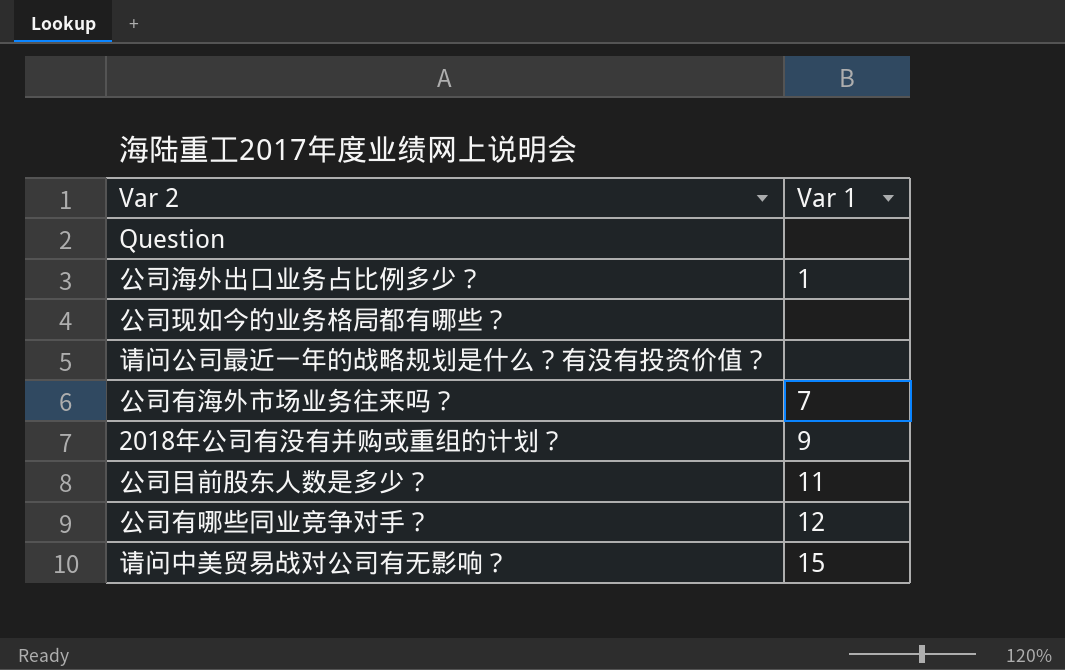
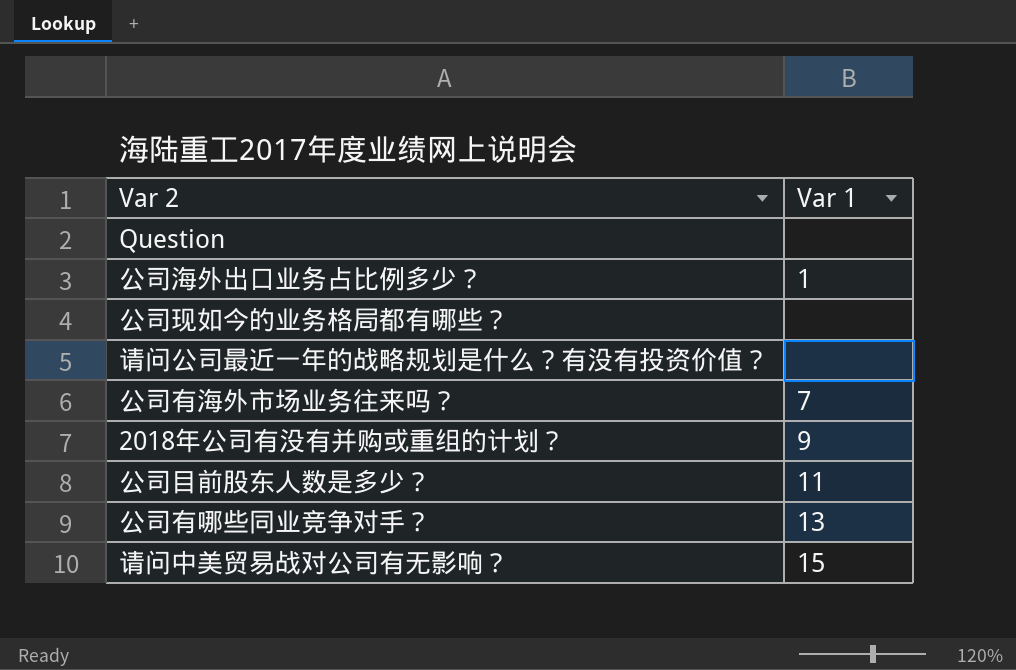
公司有哪些同业竞争对手？ | Var 1: 12 -> 13

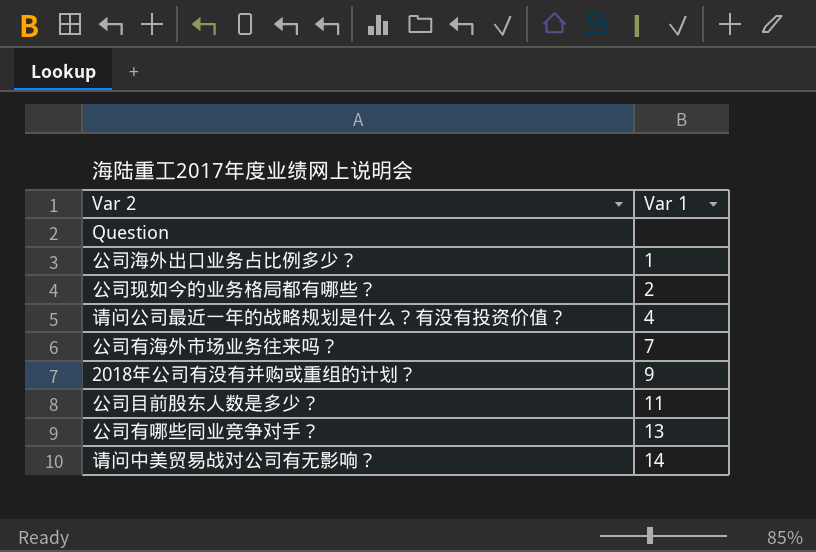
公司现如今的业务格局都有哪些？ | Var 1: none -> 2
请问公司最近一年的战略规划是什么？有没有投资价值？ | Var 1: none -> 4
请问中美贸易战对公司有无影响？ | Var 1: 15 -> 14

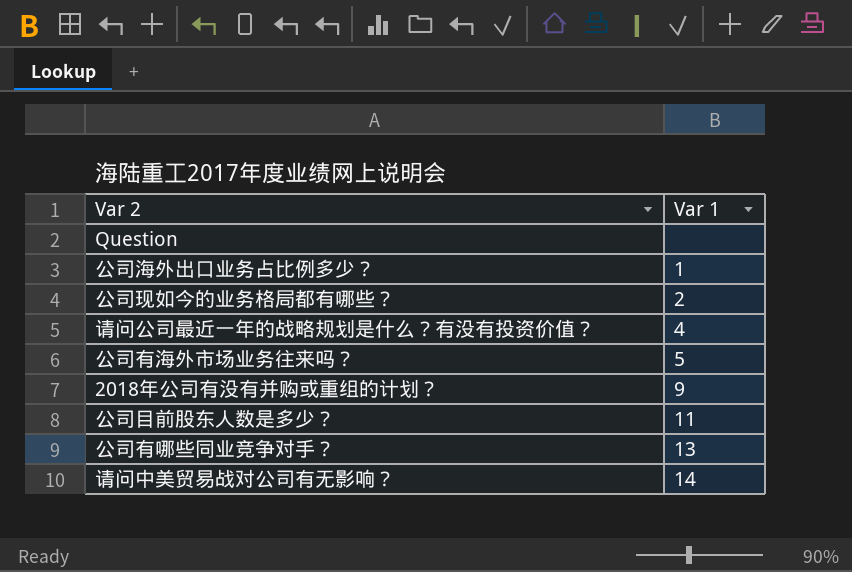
公司有海外市场业务往来吗？ | Var 1: 7 -> 5

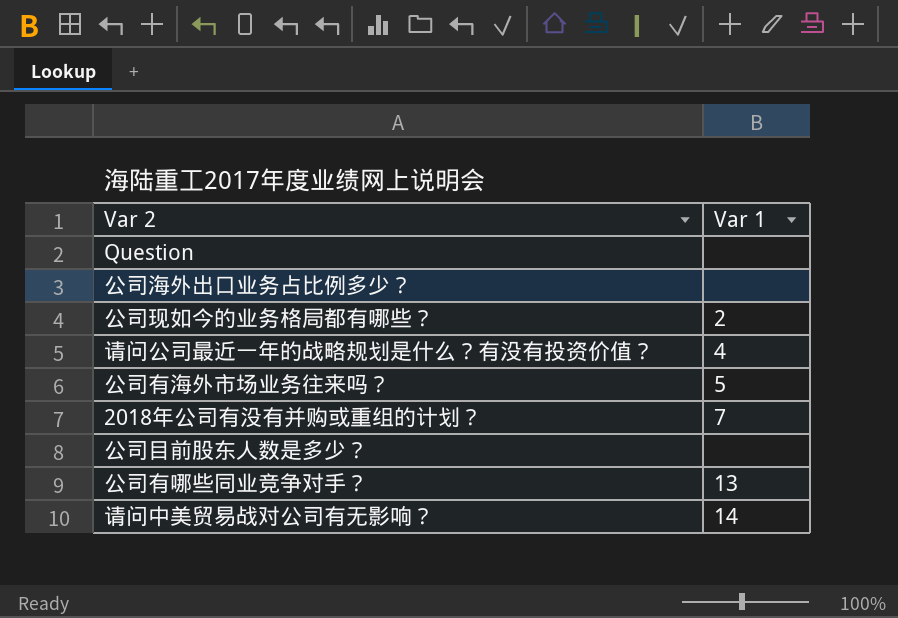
公司海外出口业务占比例多少？ | Var 1: 1 -> none
2018年公司有没有并购或重组的计划？ | Var 1: 9 -> 7
公司目前股东人数是多少？ | Var 1: 11 -> none

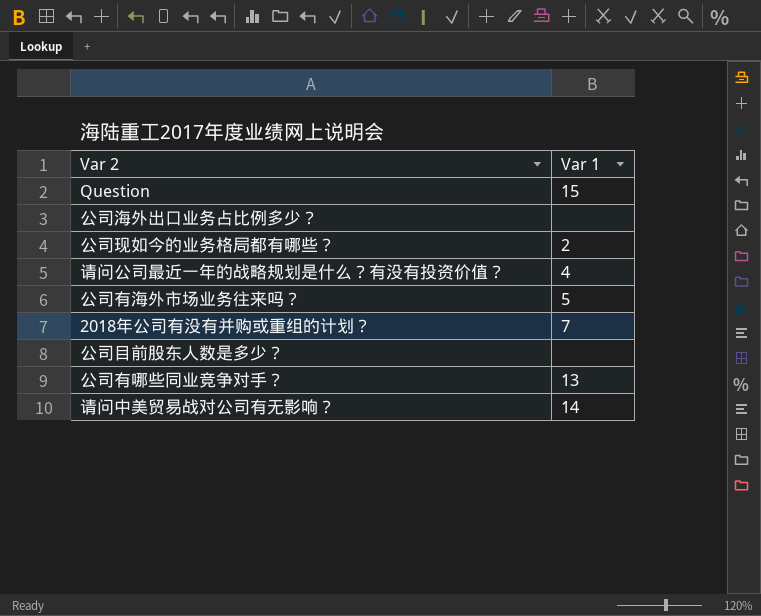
Question | Var 1: none -> 15

